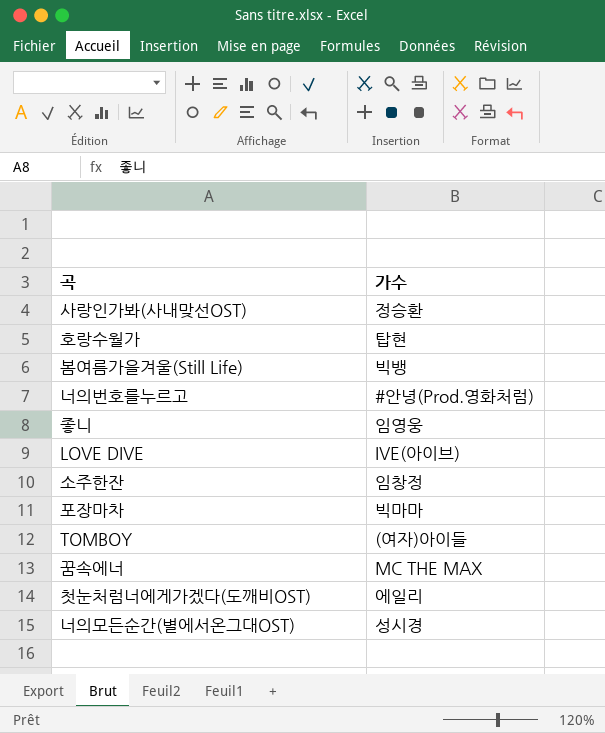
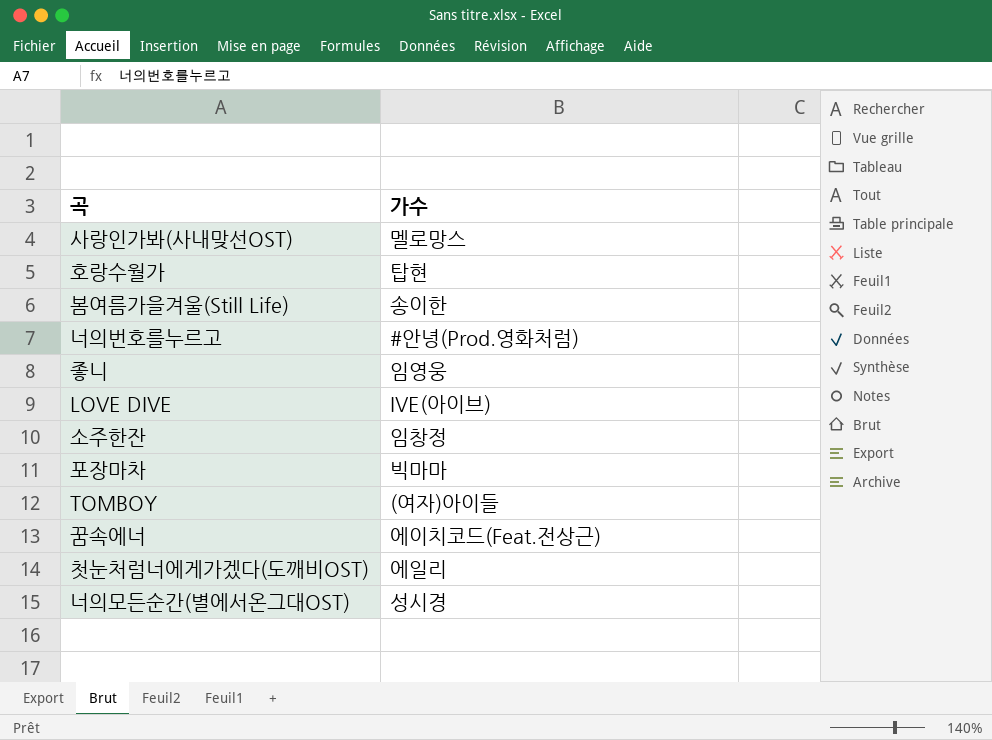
사랑인가봐(사내맞선OST) | 가수: 정승환 -> 멜로망스
봄여름가을겨울(Still Life) | 가수: 빅뱅 -> 송이한
꿈속에너 | 가수: MC THE MAX -> 에이치코드(Feat.전상근)

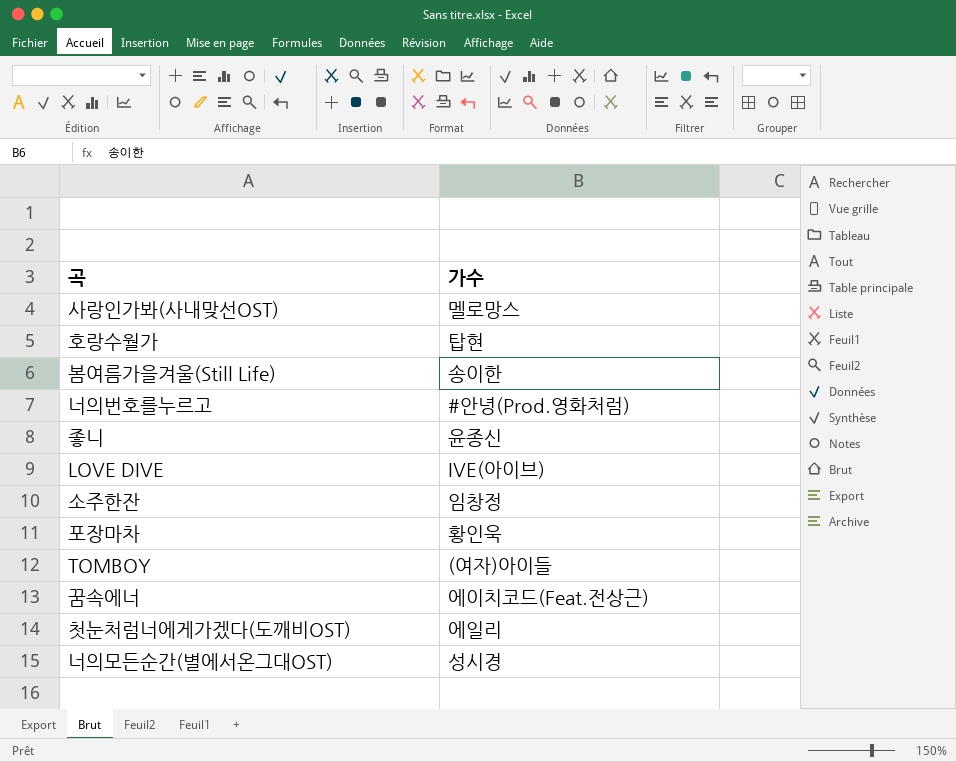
좋니 | 가수: 임영웅 -> 윤종신
포장마차 | 가수: 빅마마 -> 황인욱

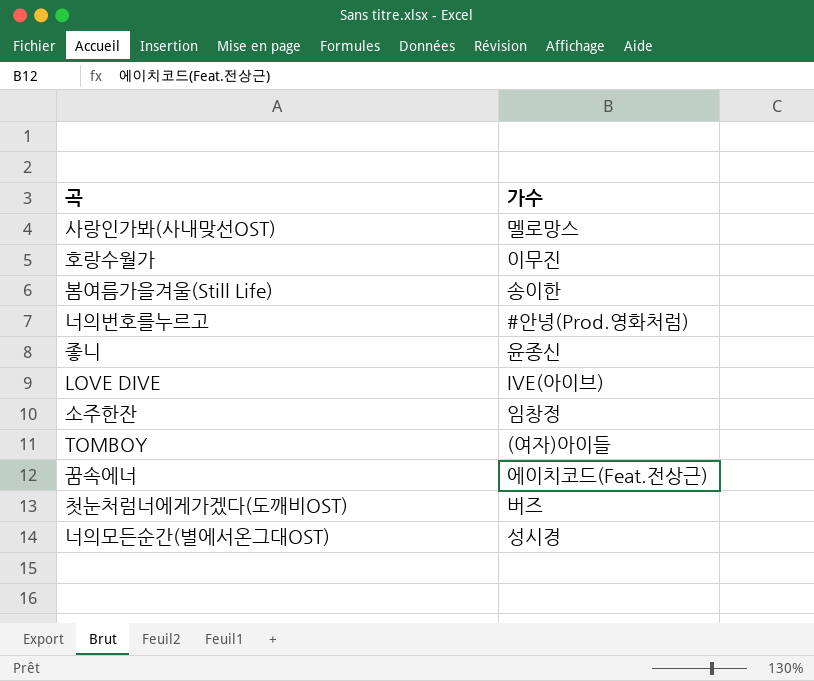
row 포장마차: 황인욱 -> none
호랑수월가 | 가수: 탑현 -> 이무진
첫눈처럼너에게가겠다(도깨비OST) | 가수: 에일리 -> 버즈

